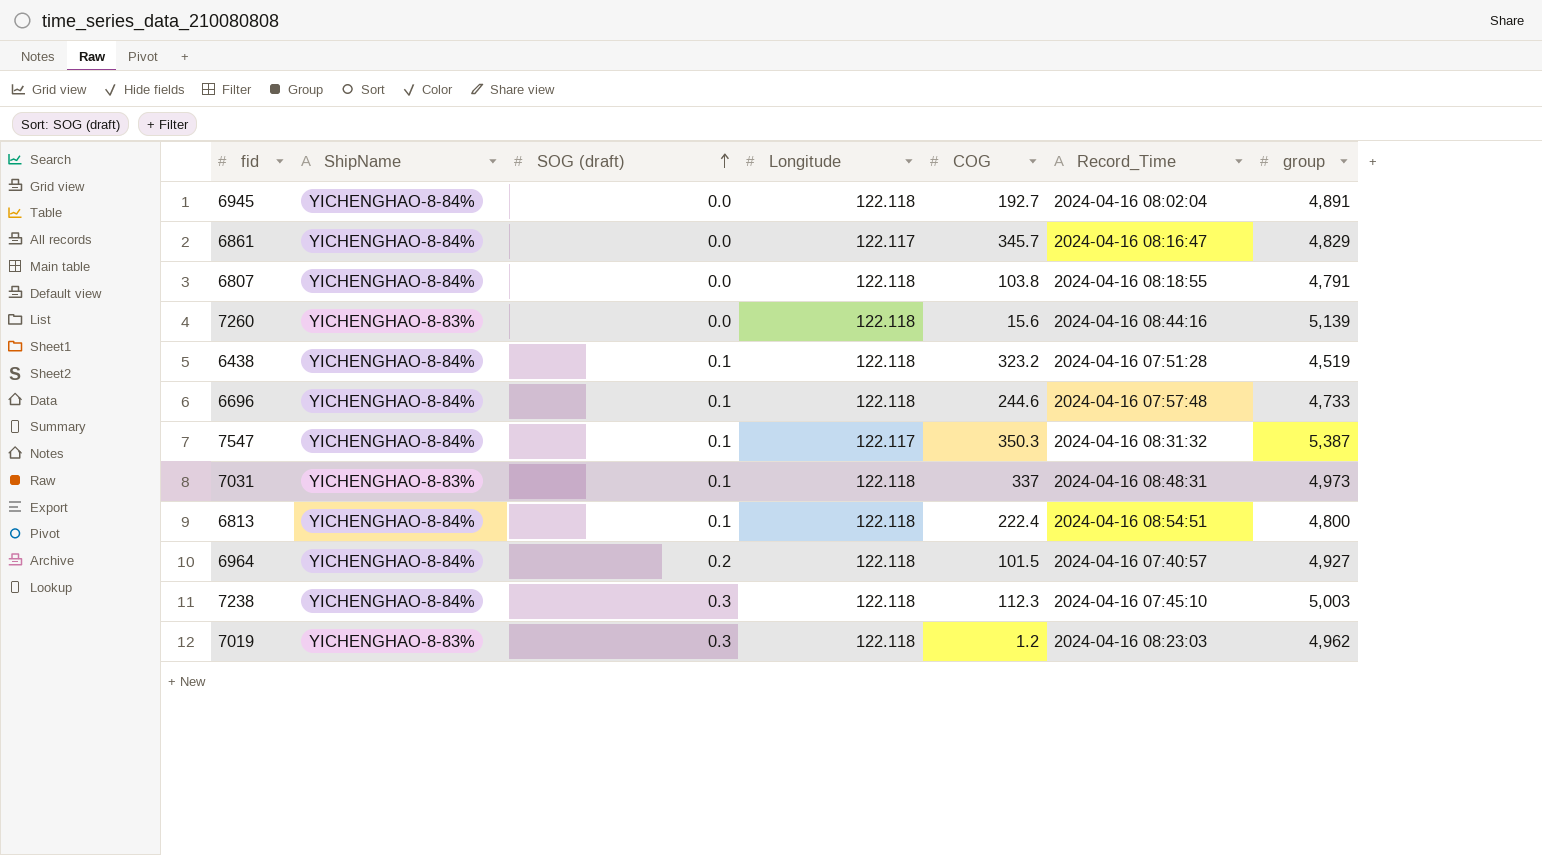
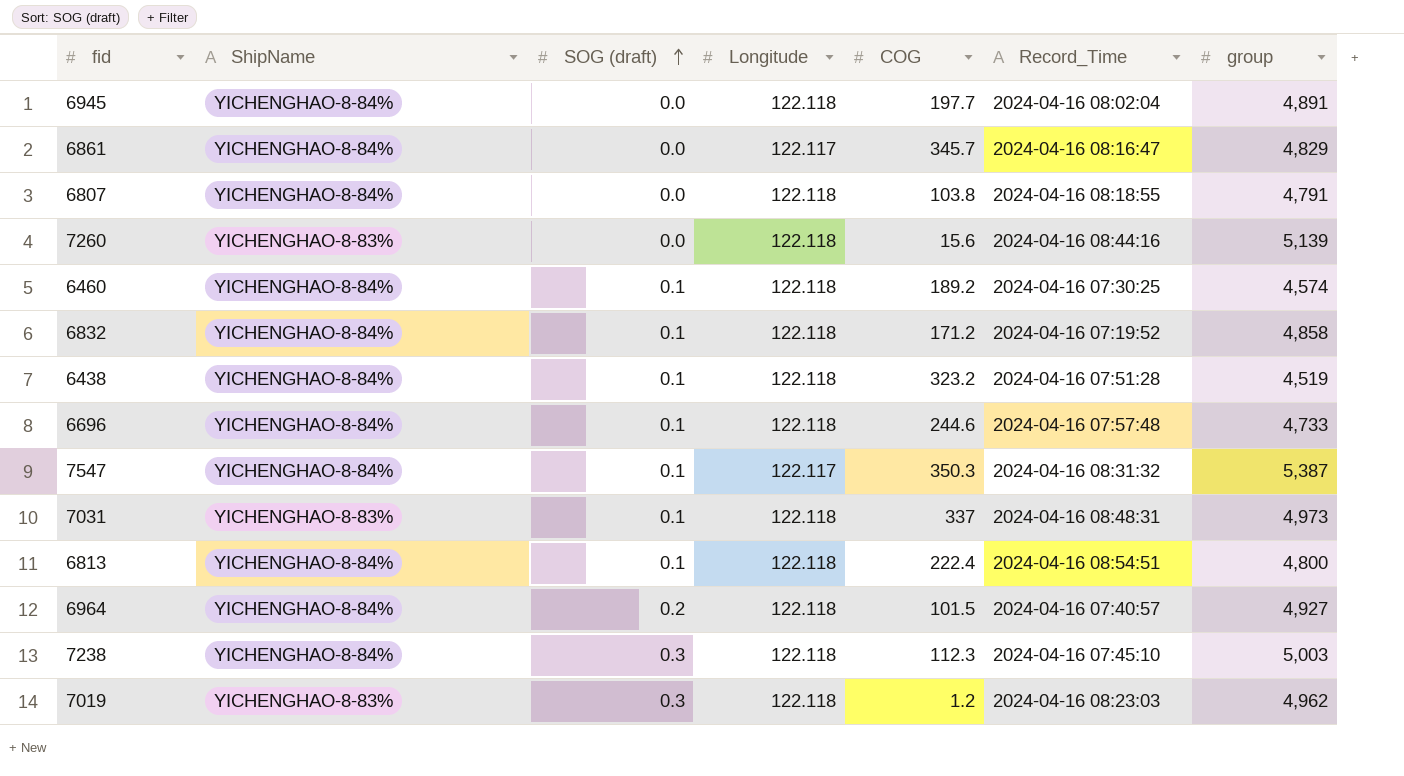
6945 | COG: 192.7 -> 197.7
row 6460: none -> YICHENGHAO-8-84% | 0.1 | 122.118 | 189.2 | 2024-04-16 07:30:25 | 4,574
row 6832: none -> YICHENGHAO-8-84% | 0.1 | 122.118 | 171.2 | 2024-04-16 07:19:52 | 4,858

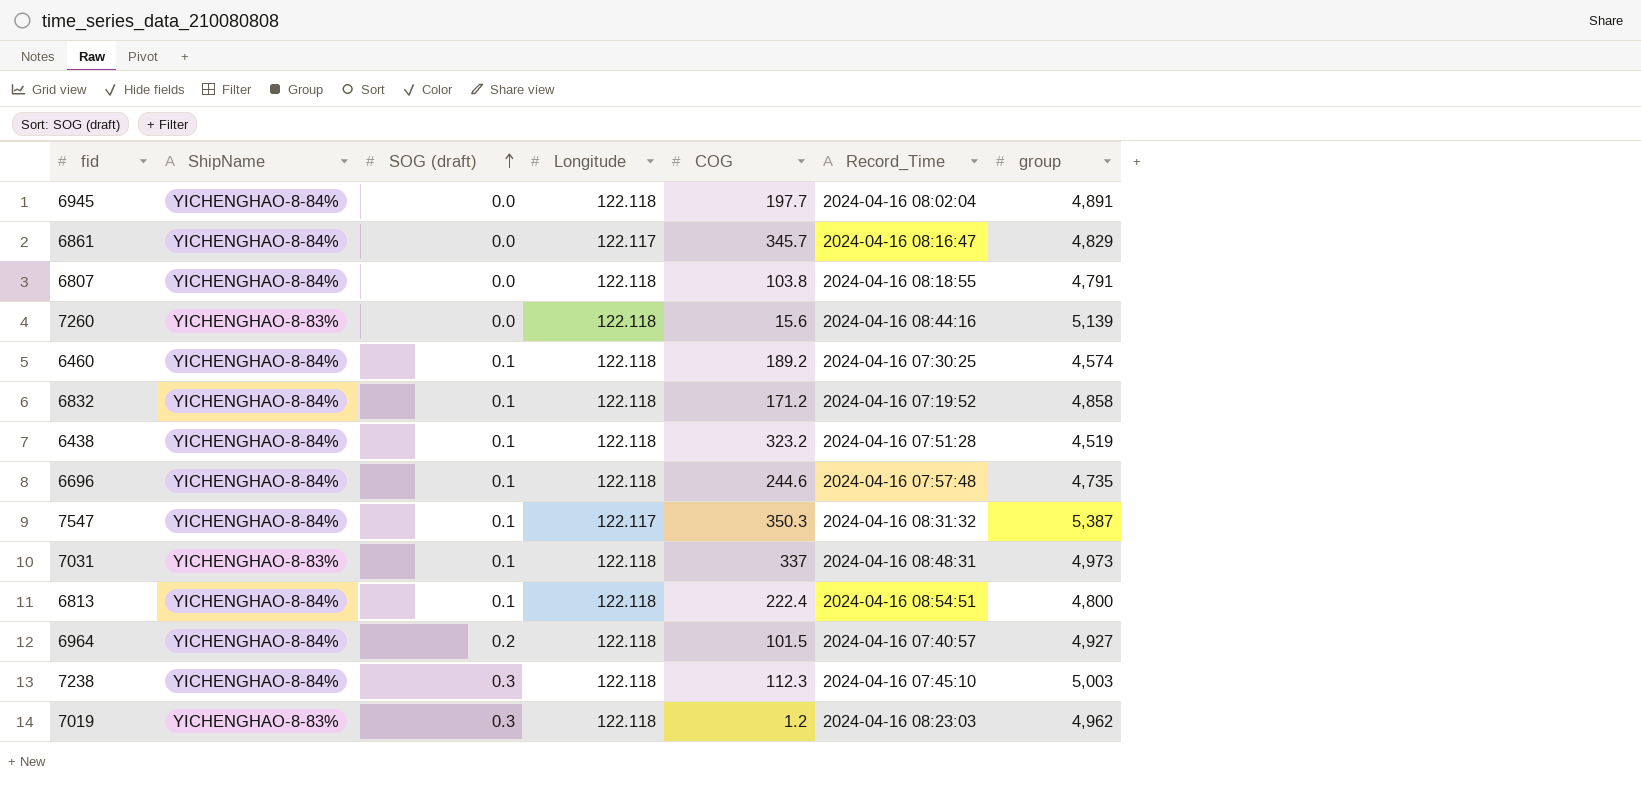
6696 | group: 4,733 -> 4,735

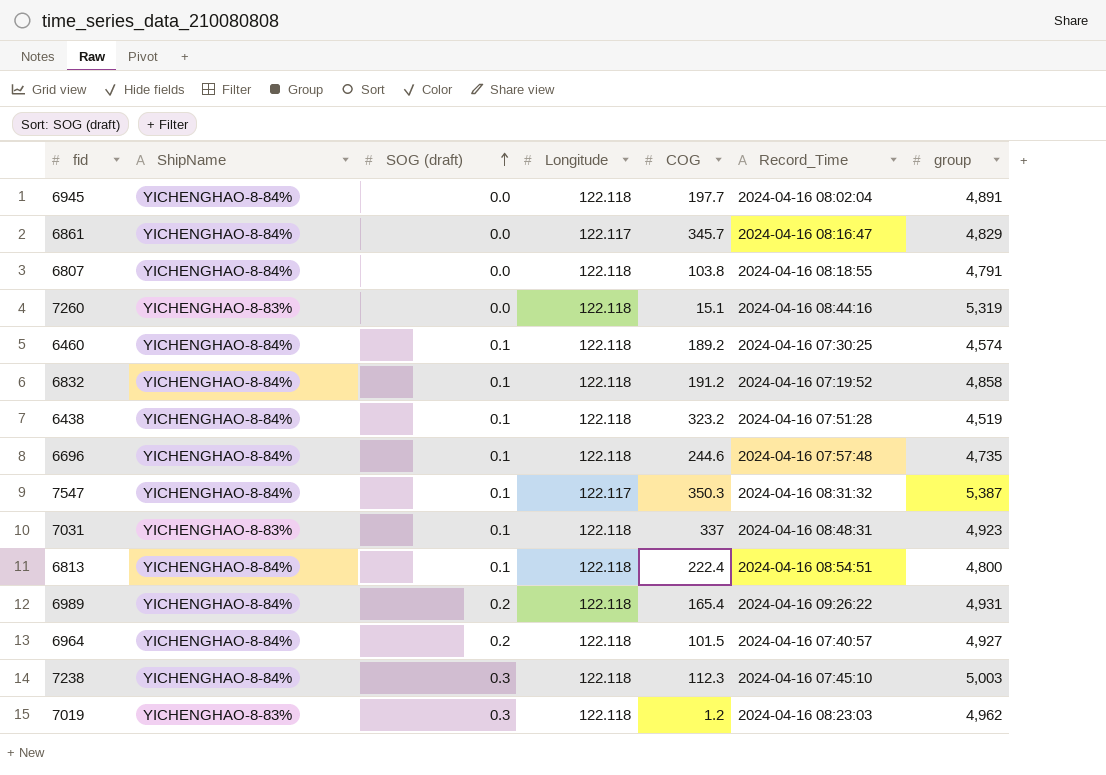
7260 | COG: 15.6 -> 15.1
7260 | group: 5,139 -> 5,319
6832 | COG: 171.2 -> 191.2
7031 | group: 4,973 -> 4,923
row 6989: none -> YICHENGHAO-8-84% | 0.2 | 122.118 | 165.4 | 2024-04-16 09:26:22 | 4,931

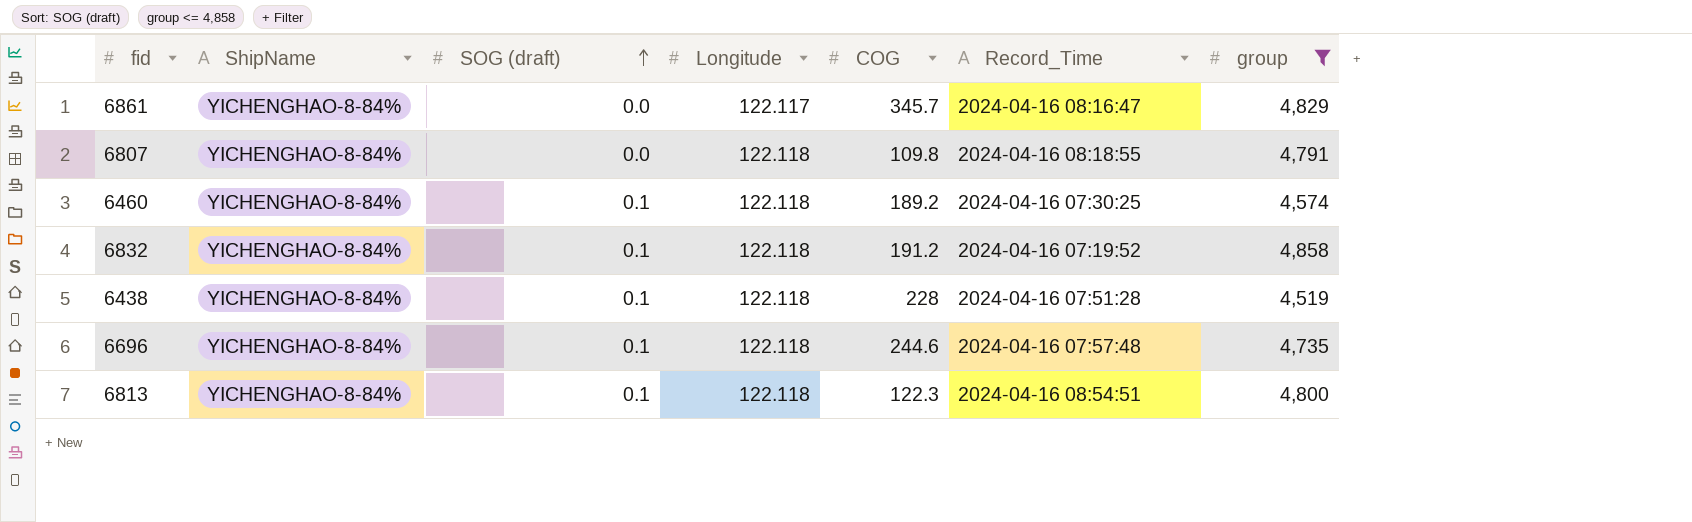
filter: none -> group <= 4,858
6807 | COG: 103.8 -> 109.8
6438 | COG: 323.2 -> 228
6813 | COG: 222.4 -> 122.3

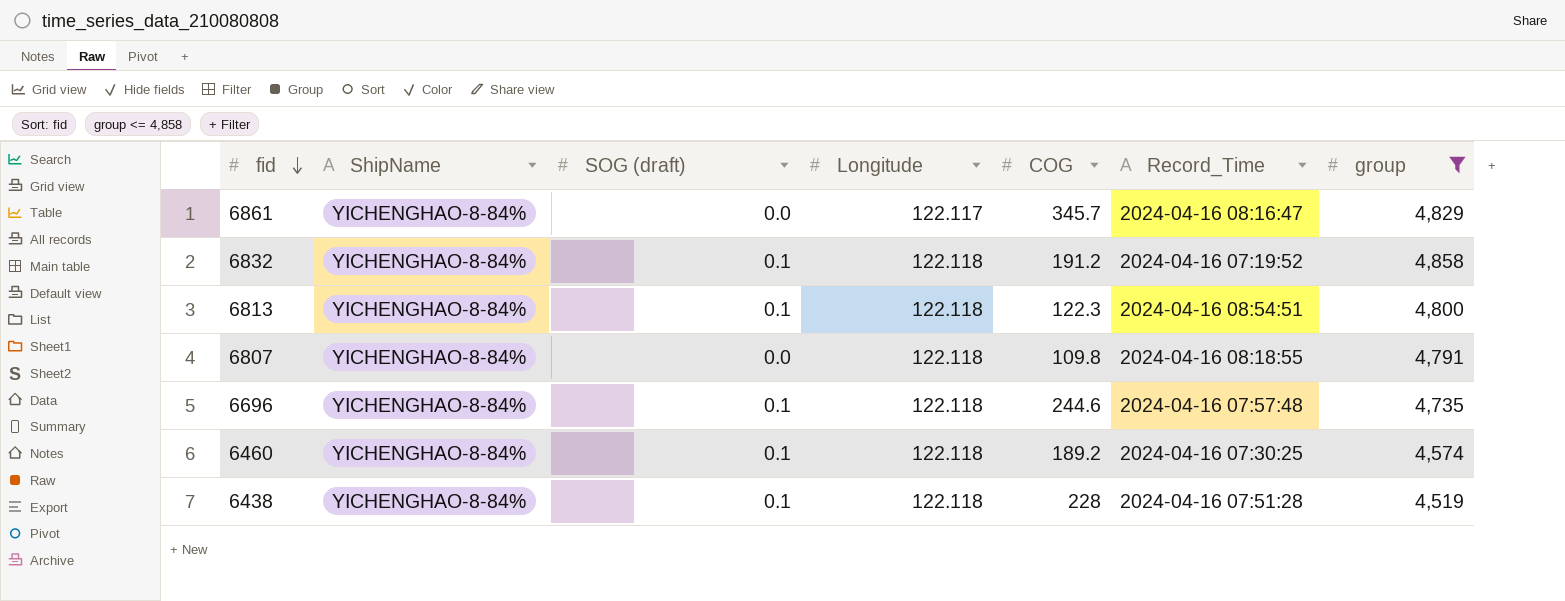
row order: SOG (draft) ascending -> fid descending

